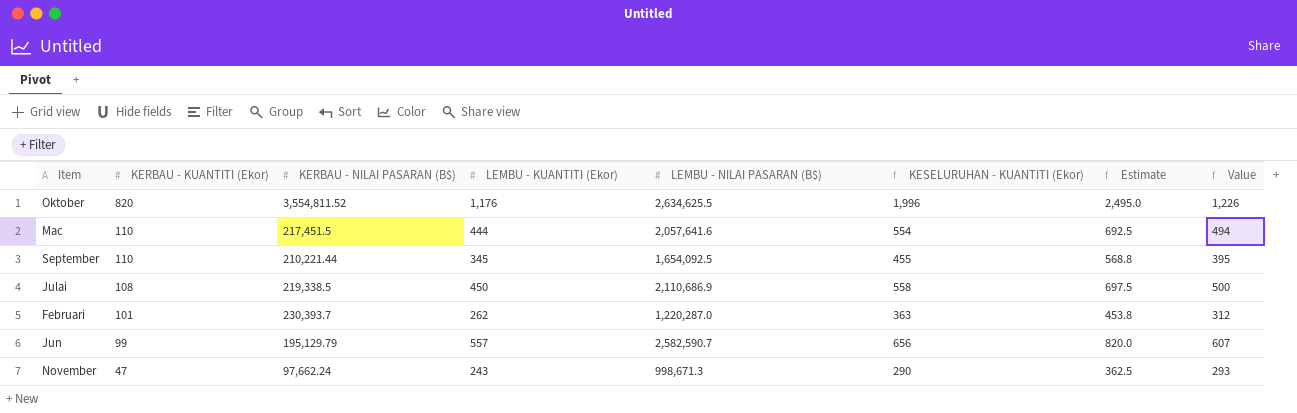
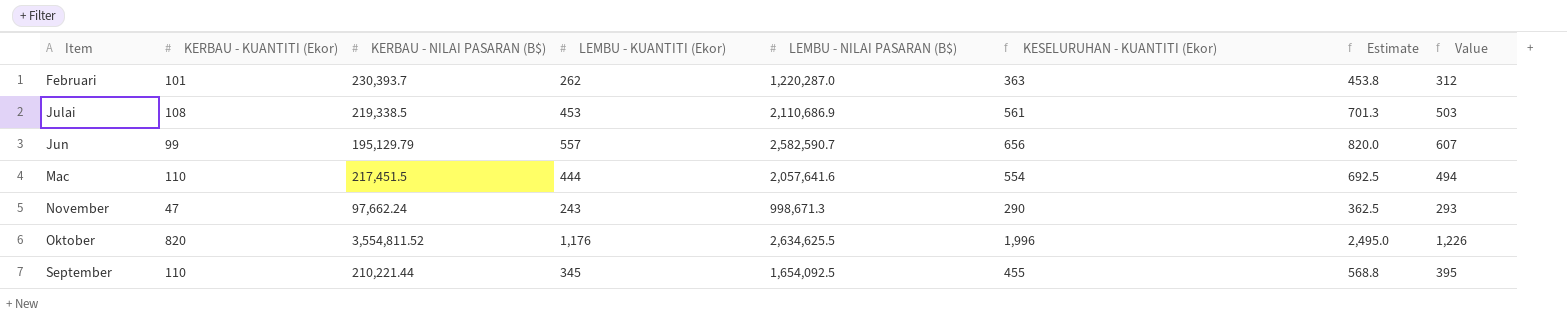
row order: KERBAU - KUANTITI (Ekor) descending -> Item ascending
Julai | LEMBU - KUANTITI (Ekor): 450 -> 453
Julai | KESELURUHAN - KUANTITI (Ekor): 558 -> 561
Julai | Estimate: 697.5 -> 701.3
Julai | Value: 500 -> 503

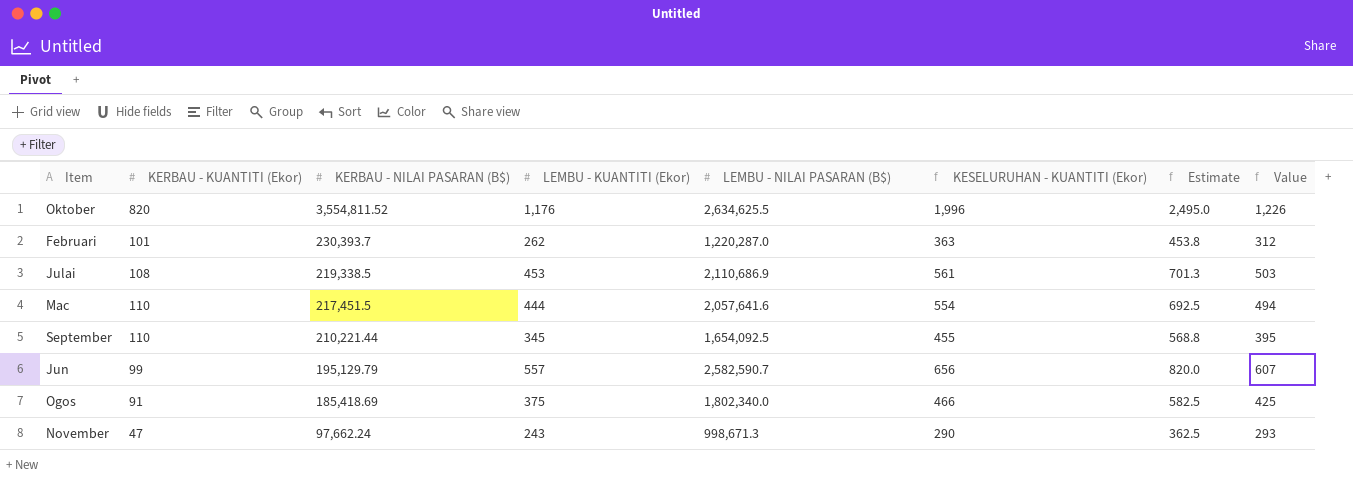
row order: Item ascending -> KERBAU - NILAI PASARAN (B$) descending
row Ogos: none -> 91 | 185,418.69 | 375 | 1,802,340.0 | 466 | 582.5 | 425

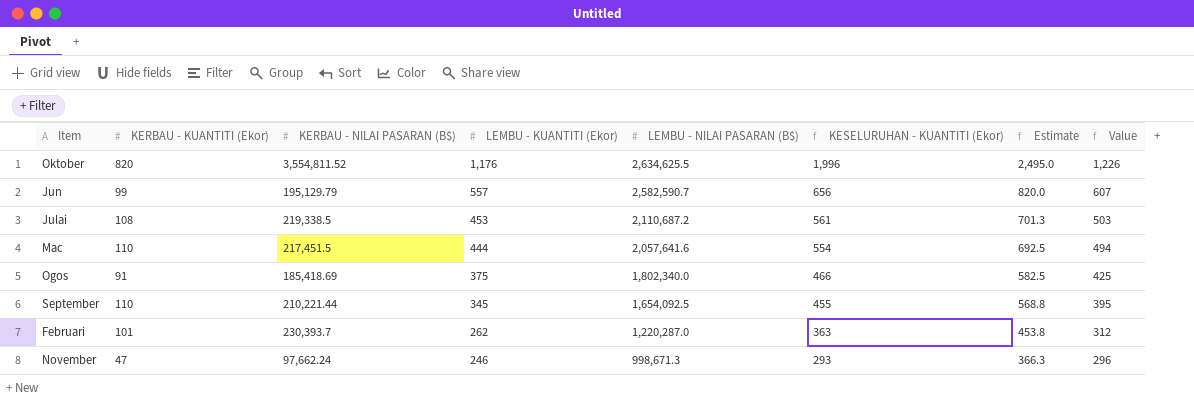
row order: KERBAU - NILAI PASARAN (B$) descending -> LEMBU - KUANTITI (Ekor) descending
Julai | LEMBU - NILAI PASARAN (B$): 2,110,686.9 -> 2,110,687.2
November | LEMBU - KUANTITI (Ekor): 243 -> 246
November | KESELURUHAN - KUANTITI (Ekor): 290 -> 293
November | Estimate: 362.5 -> 366.3
November | Value: 293 -> 296

